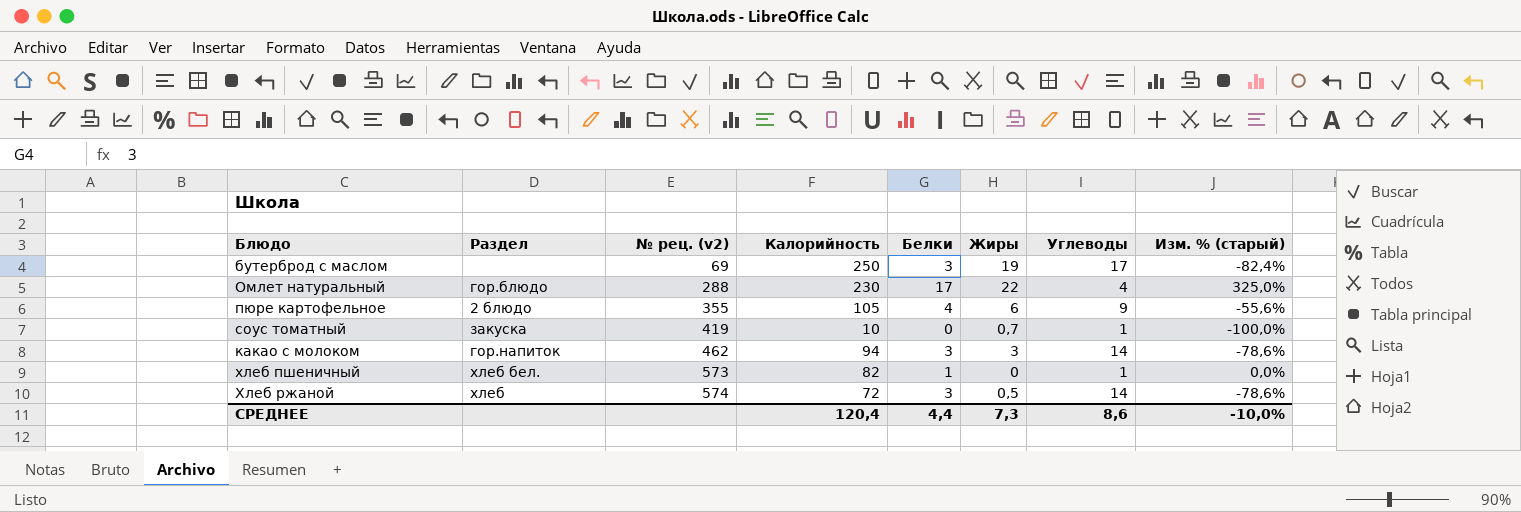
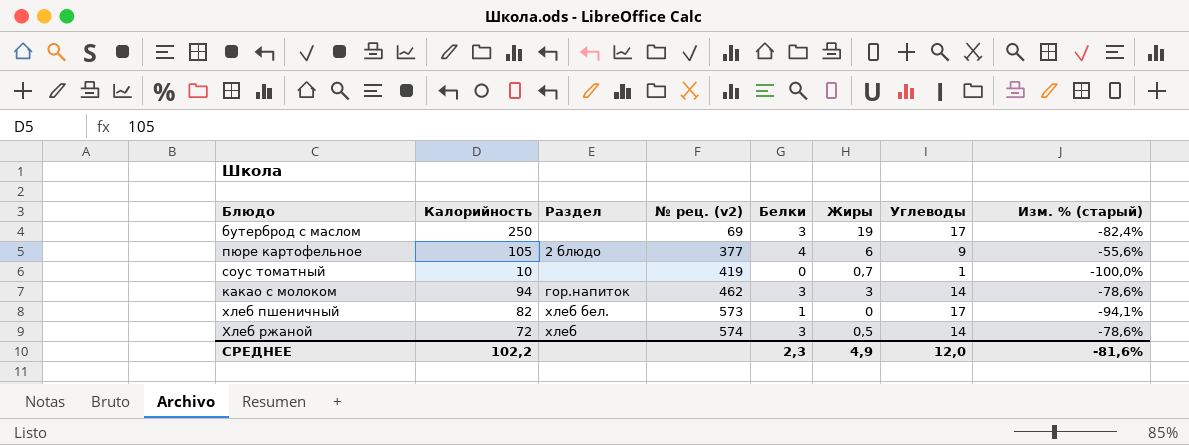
column Калорийность | position: 4 -> 2
row Омлет натуральный: гор.блюдо | 288 | 230 | 17 | 22 | 4 | 325,0% -> none
пюре картофельное | № рец. (v2): 355 -> 377
соус томатный | Раздел: закуска -> none
хлеб пшеничный | Углеводы: 1 -> 17
хлеб пшеничный | Изм. % (старый): 0,0% -> -94,1%
СРЕДНЕЕ | Калорийность: 120,4 -> 102,2
СРЕДНЕЕ | Белки: 4,4 -> 2,3
СРЕДНЕЕ | Жиры: 7,3 -> 4,9
СРЕДНЕЕ | Углеводы: 8,6 -> 12,0
СРЕДНЕЕ | Изм. % (старый): -10,0% -> -81,6%

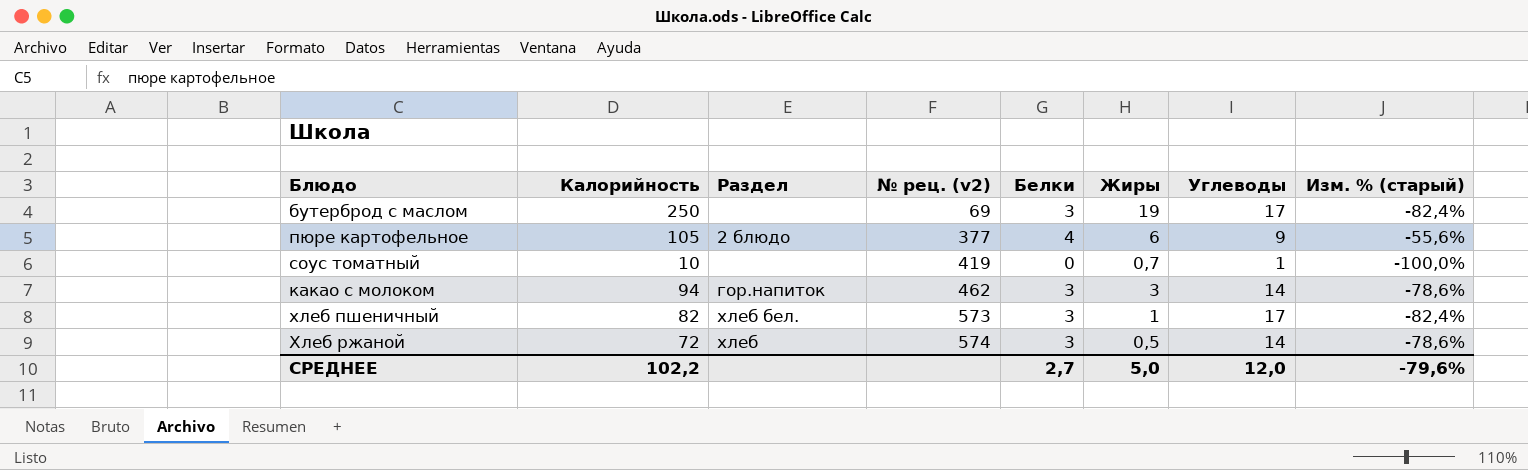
хлеб пшеничный | Белки: 1 -> 3
хлеб пшеничный | Жиры: 0 -> 1
хлеб пшеничный | Изм. % (старый): -94,1% -> -82,4%
СРЕДНЕЕ | Белки: 2,3 -> 2,7
СРЕДНЕЕ | Жиры: 4,9 -> 5,0
СРЕДНЕЕ | Изм. % (старый): -81,6% -> -79,6%

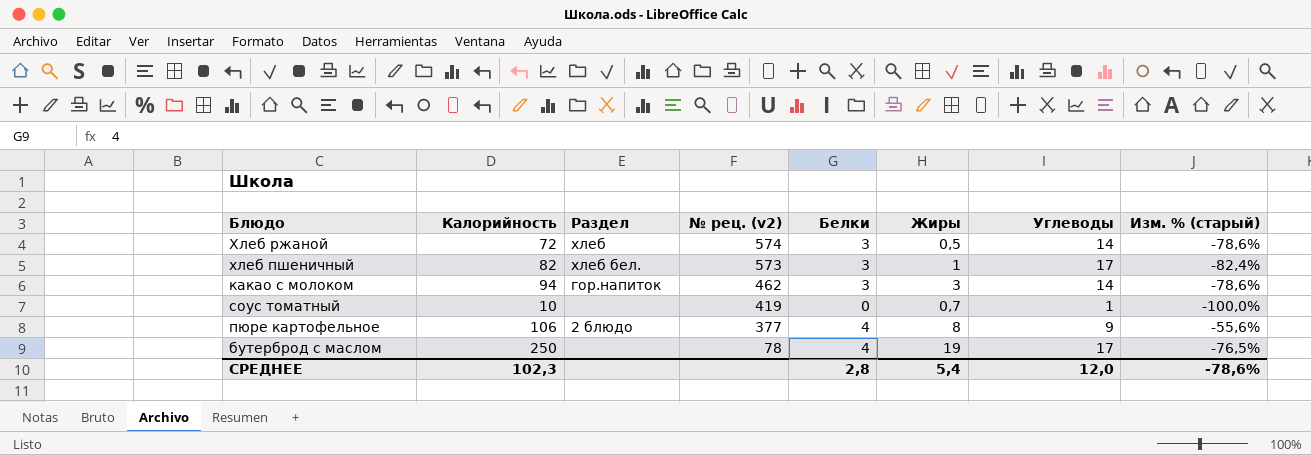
row order: № рец. (v2) ascending -> № рец. (v2) descending
пюре картофельное | Калорийность: 105 -> 106
пюре картофельное | Жиры: 6 -> 8
бутерброд с маслом | № рец. (v2): 69 -> 78
бутерброд с маслом | Белки: 3 -> 4
бутерброд с маслом | Изм. % (старый): -82,4% -> -76,5%
СРЕДНЕЕ | Калорийность: 102,2 -> 102,3
СРЕДНЕЕ | Белки: 2,7 -> 2,8
СРЕДНЕЕ | Жиры: 5,0 -> 5,4
СРЕДНЕЕ | Изм. % (старый): -79,6% -> -78,6%

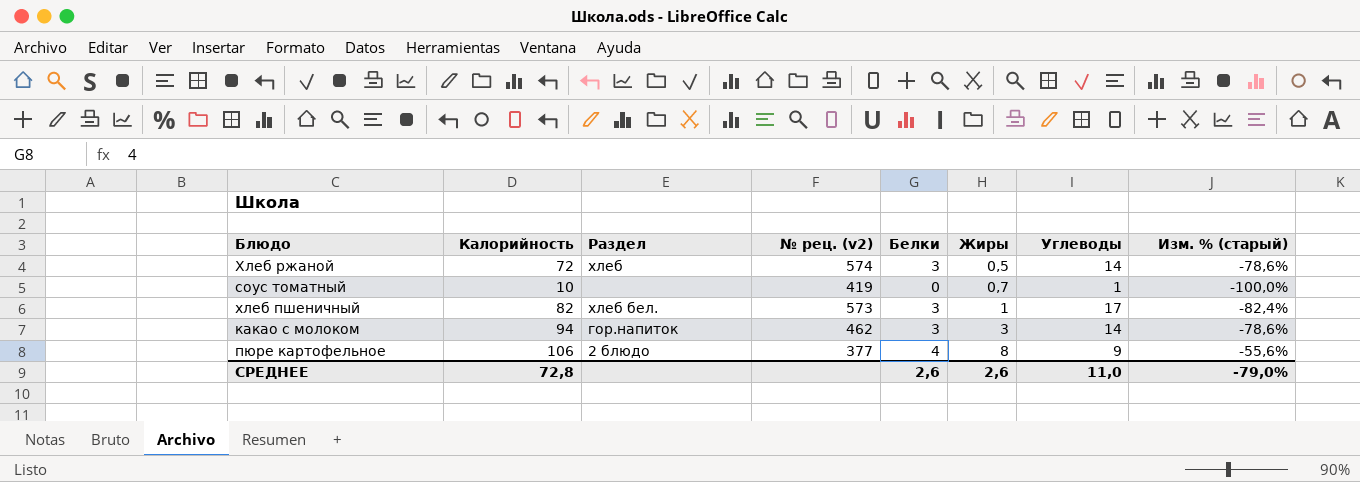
row order: № рец. (v2) descending -> Жиры ascending
row бутерброд с маслом: 250 | none | 78 | 4 | 19 | 17 | -76,5% -> none
СРЕДНЕЕ | Калорийность: 102,3 -> 72,8
СРЕДНЕЕ | Белки: 2,8 -> 2,6
СРЕДНЕЕ | Жиры: 5,4 -> 2,6
СРЕДНЕЕ | Углеводы: 12,0 -> 11,0
СРЕДНЕЕ | Изм. % (старый): -78,6% -> -79,0%

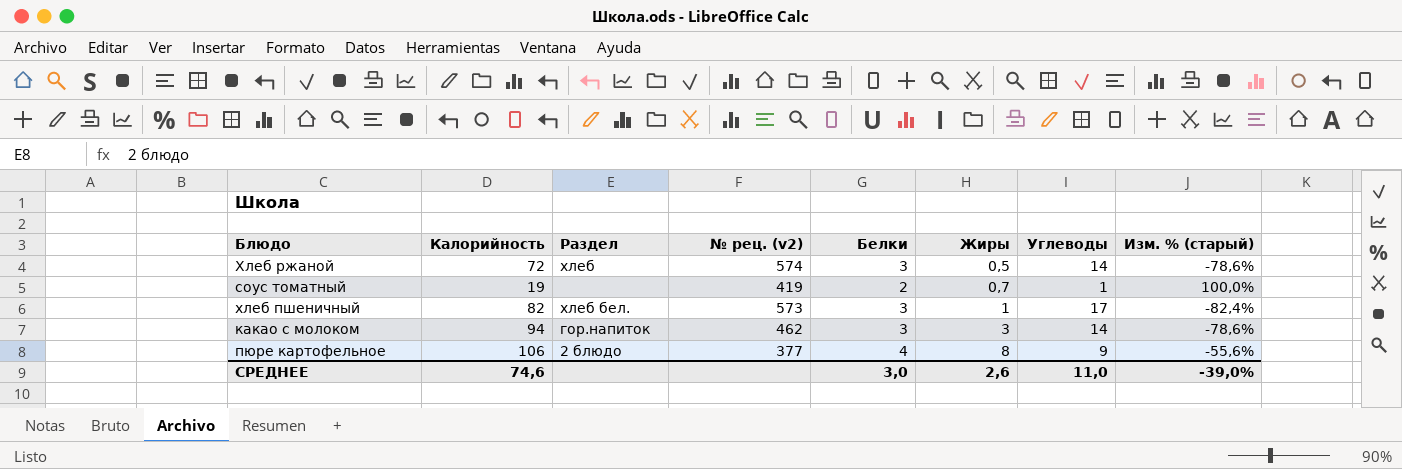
соус томатный | Калорийность: 10 -> 19
соус томатный | Белки: 0 -> 2
соус томатный | Изм. % (старый): -100,0% -> 100,0%
СРЕДНЕЕ | Калорийность: 72,8 -> 74,6
СРЕДНЕЕ | Белки: 2,6 -> 3,0
СРЕДНЕЕ | Изм. % (старый): -79,0% -> -39,0%

